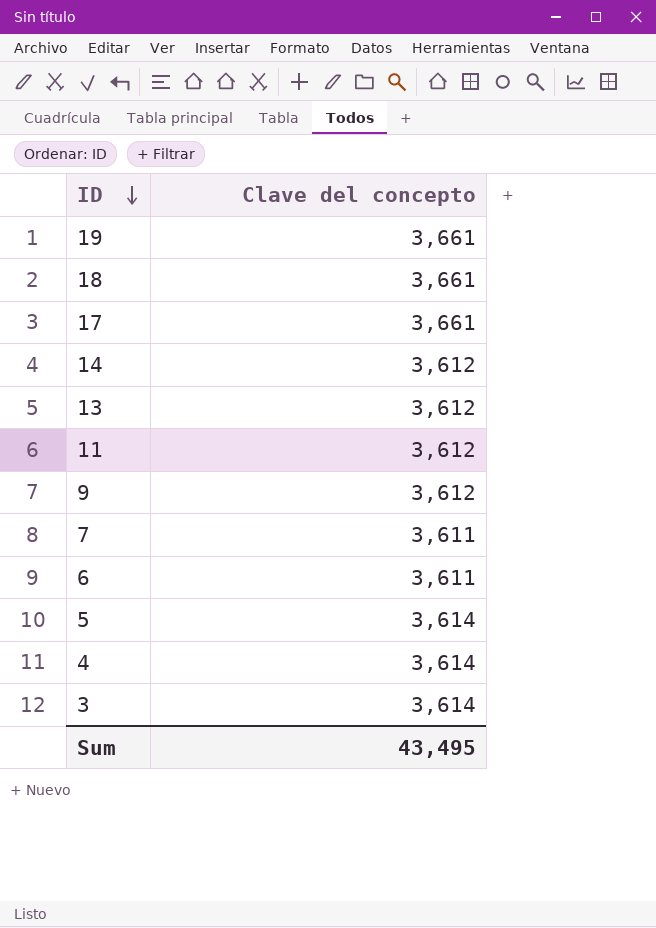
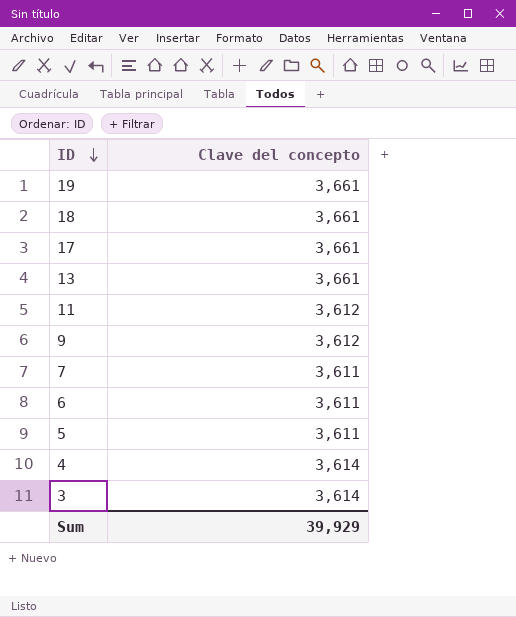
row 14: 3,612 -> none
13 | Clave del concepto: 3,612 -> 3,661
5 | Clave del concepto: 3,614 -> 3,611
Sum | Clave del concepto: 43,495 -> 39,929

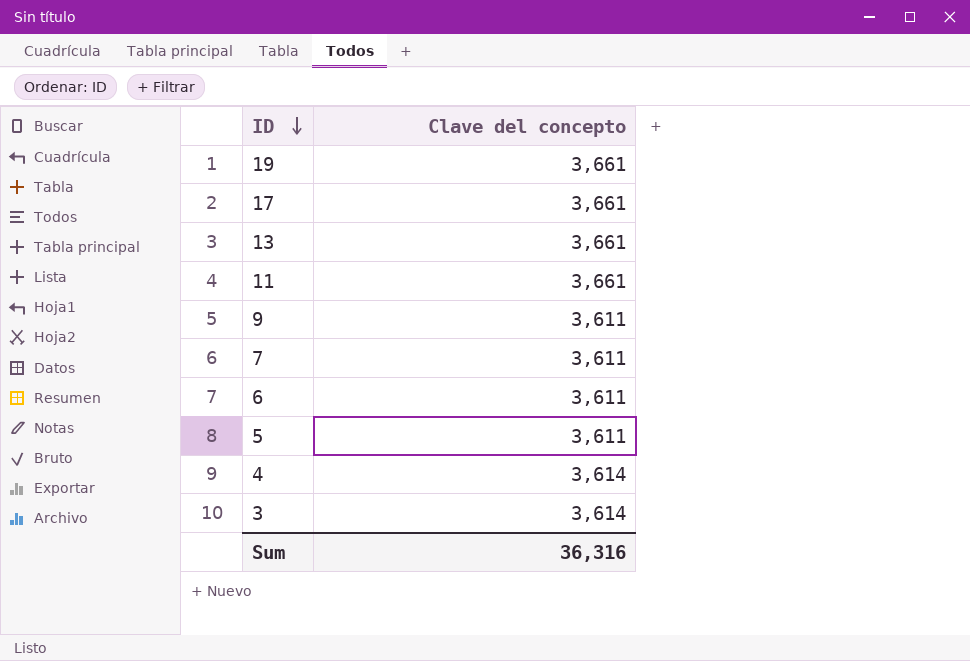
row 18: 3,661 -> none
11 | Clave del concepto: 3,612 -> 3,661
9 | Clave del concepto: 3,612 -> 3,611
Sum | Clave del concepto: 39,929 -> 36,316

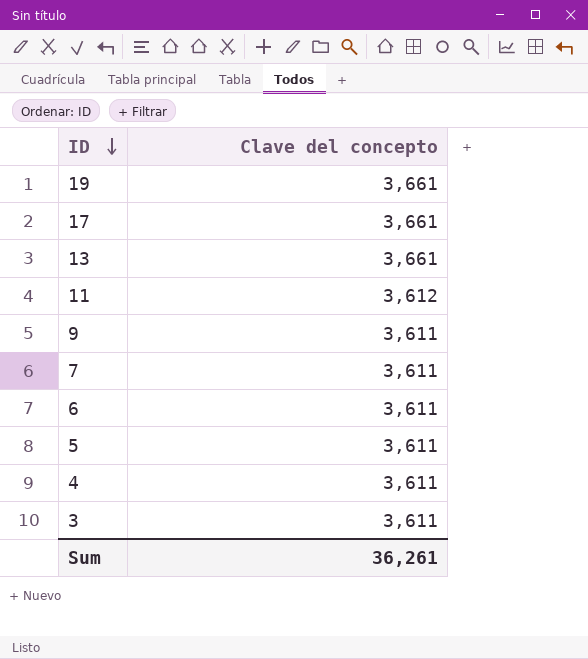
11 | Clave del concepto: 3,661 -> 3,612
4 | Clave del concepto: 3,614 -> 3,611
3 | Clave del concepto: 3,614 -> 3,611
Sum | Clave del concepto: 36,316 -> 36,261

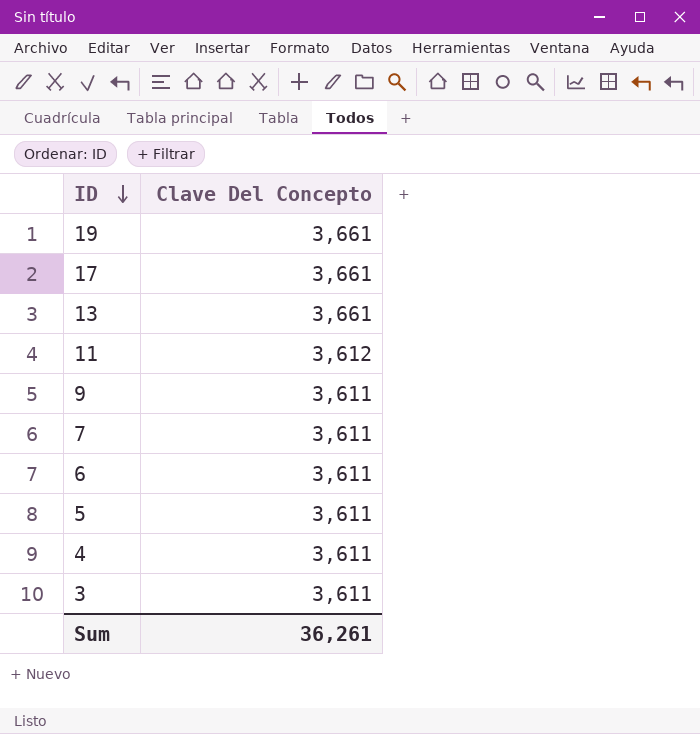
column name: Clave del concepto -> Clave Del Concepto

